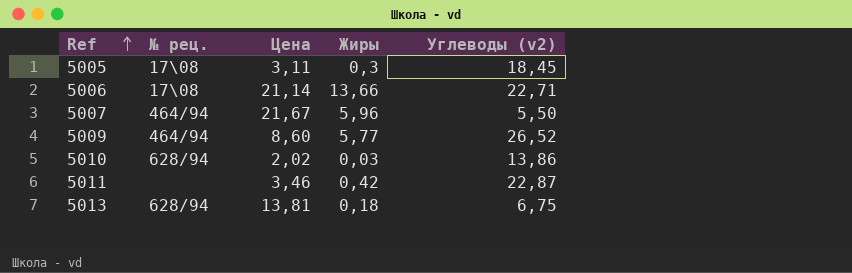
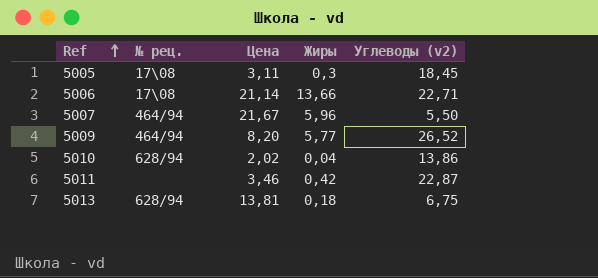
5009 | Цена: 8,60 -> 8,20
5010 | Жиры: 0,03 -> 0,04

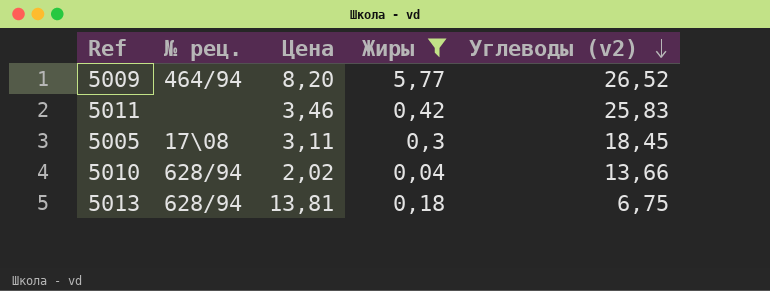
filter: none -> Жиры <= 5,77
row order: Ref ascending -> Углеводы (v2) descending
5011 | Углеводы (v2): 22,87 -> 25,83
5010 | Углеводы (v2): 13,86 -> 13,66

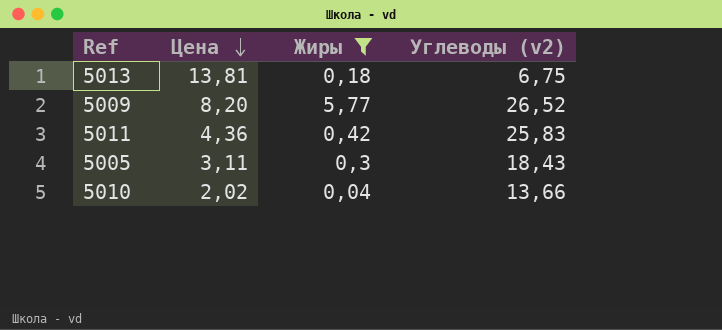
row order: Углеводы (v2) descending -> Цена descending
column № рец. | position: 2 -> none
5011 | Цена: 3,46 -> 4,36
5005 | Углеводы (v2): 18,45 -> 18,43

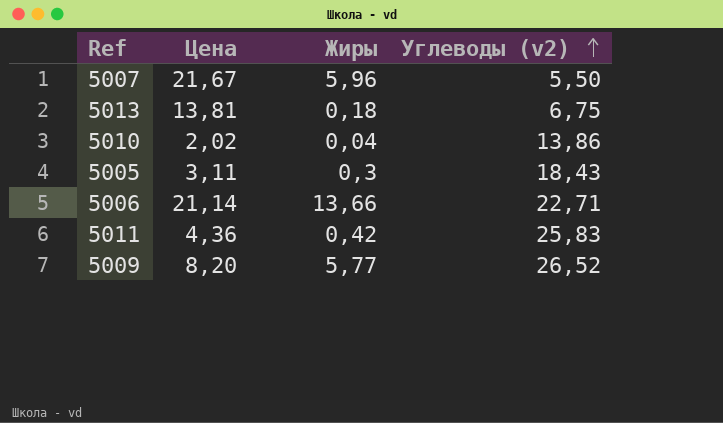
filter: Жиры <= 5,77 -> none
row order: Цена descending -> Углеводы (v2) ascending
5010 | Углеводы (v2): 13,66 -> 13,86

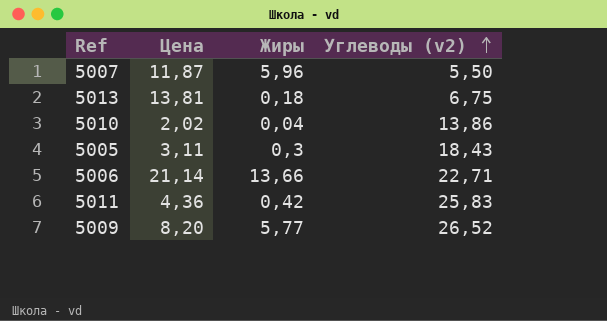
5007 | Цена: 21,67 -> 11,87

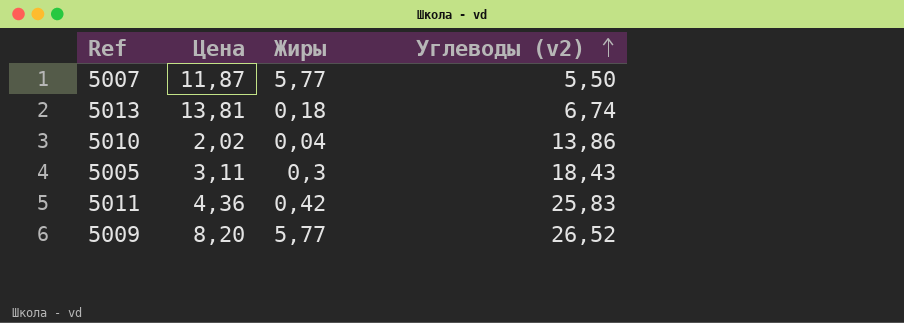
row 5006: 21,14 | 13,66 | 22,71 -> none
5007 | Жиры: 5,96 -> 5,77
5013 | Углеводы (v2): 6,75 -> 6,74

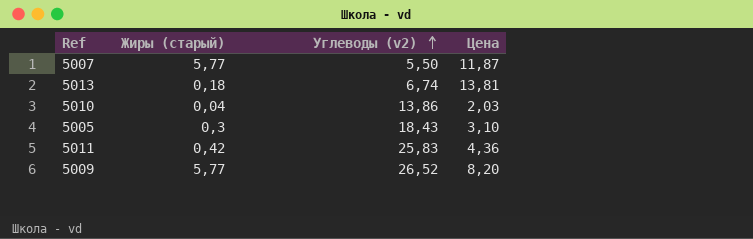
column name: Жиры -> Жиры (старый)
column Цена | position: 2 -> 4
5010 | Цена: 2,02 -> 2,03
5005 | Цена: 3,11 -> 3,10

